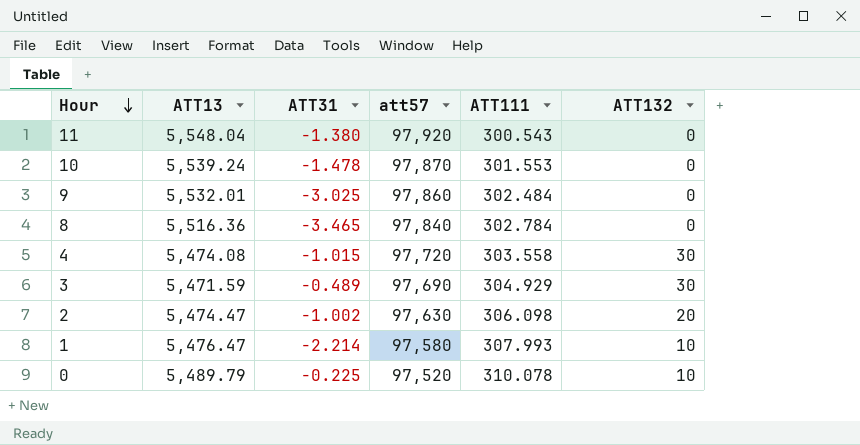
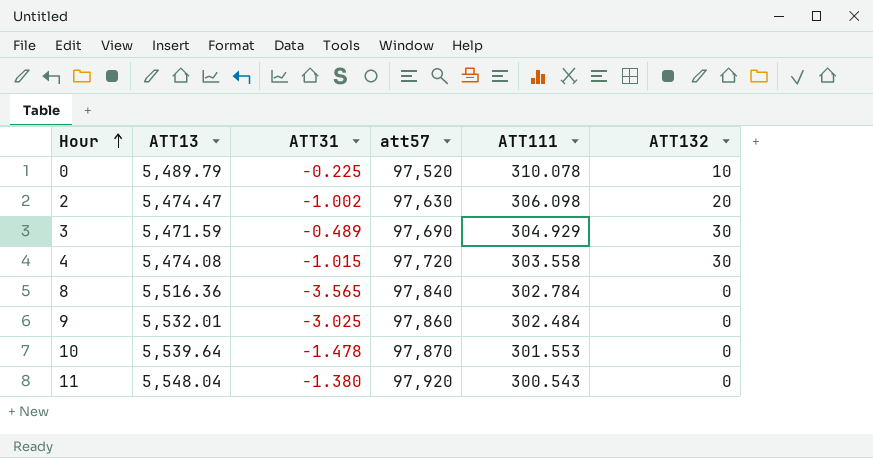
row order: Hour descending -> Hour ascending
row 1: 5,476.47 | -2.214 | 97,580 | 307.993 | 10 -> none
8 | ATT31: -3.465 -> -3.565
10 | ATT13: 5,539.24 -> 5,539.64

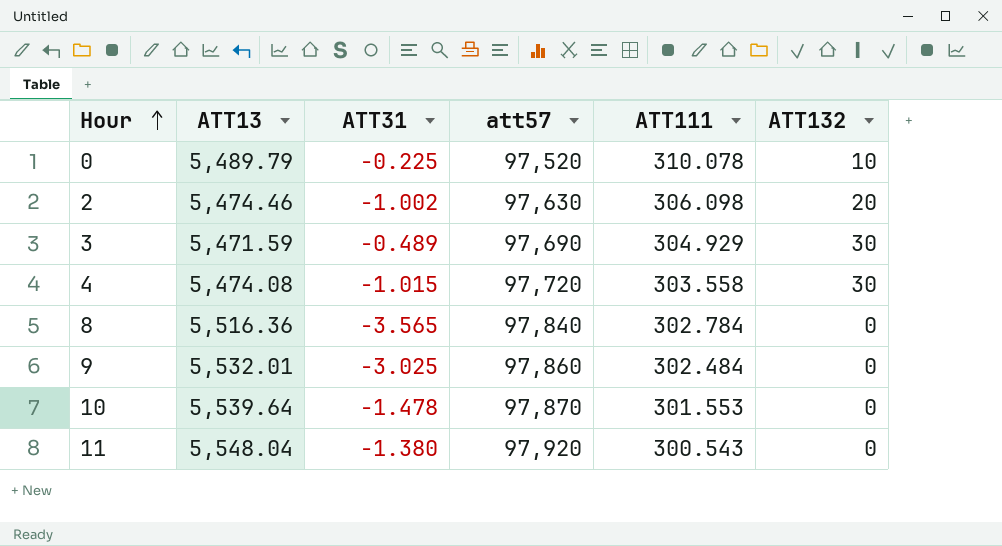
2 | ATT13: 5,474.47 -> 5,474.46

